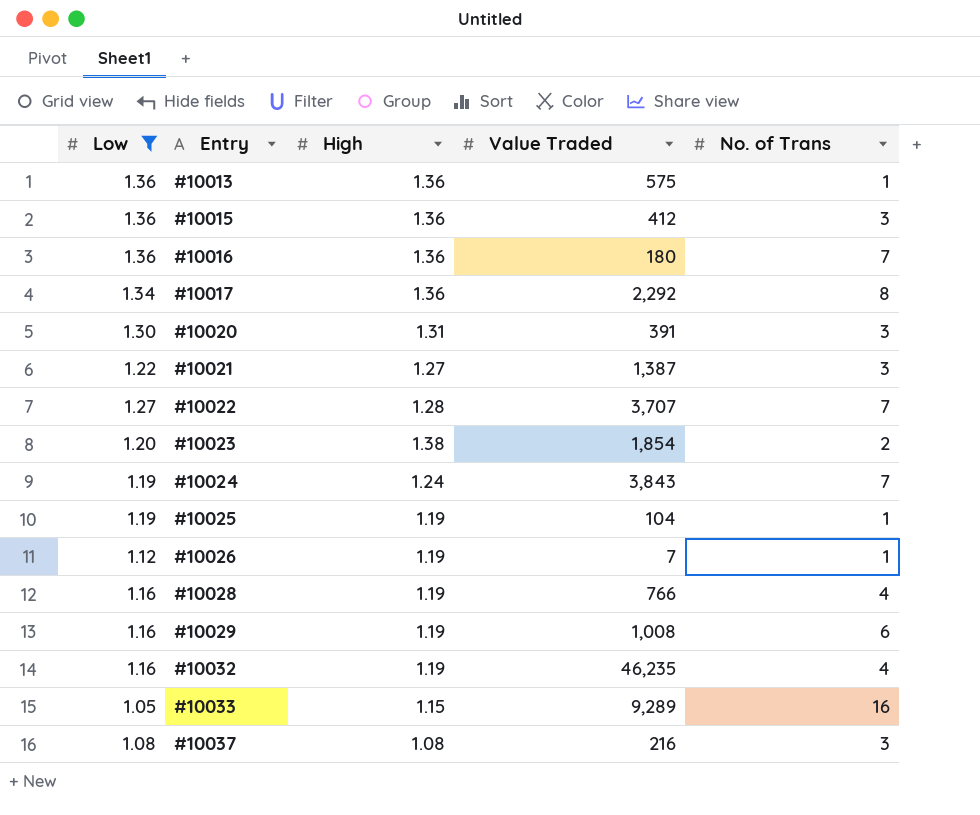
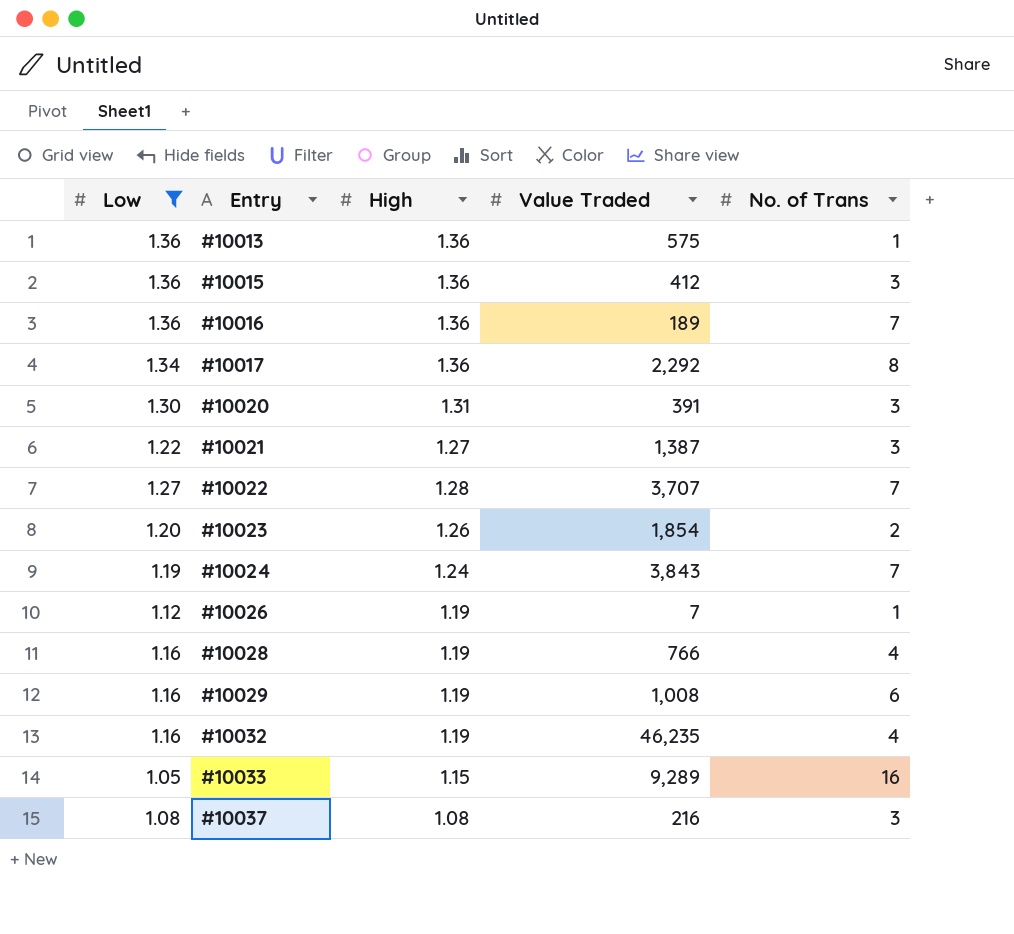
row #10025: 1.19 | 1.19 | 104 | 1 -> none
#10016 | Value Traded: 180 -> 189
#10023 | High: 1.38 -> 1.26

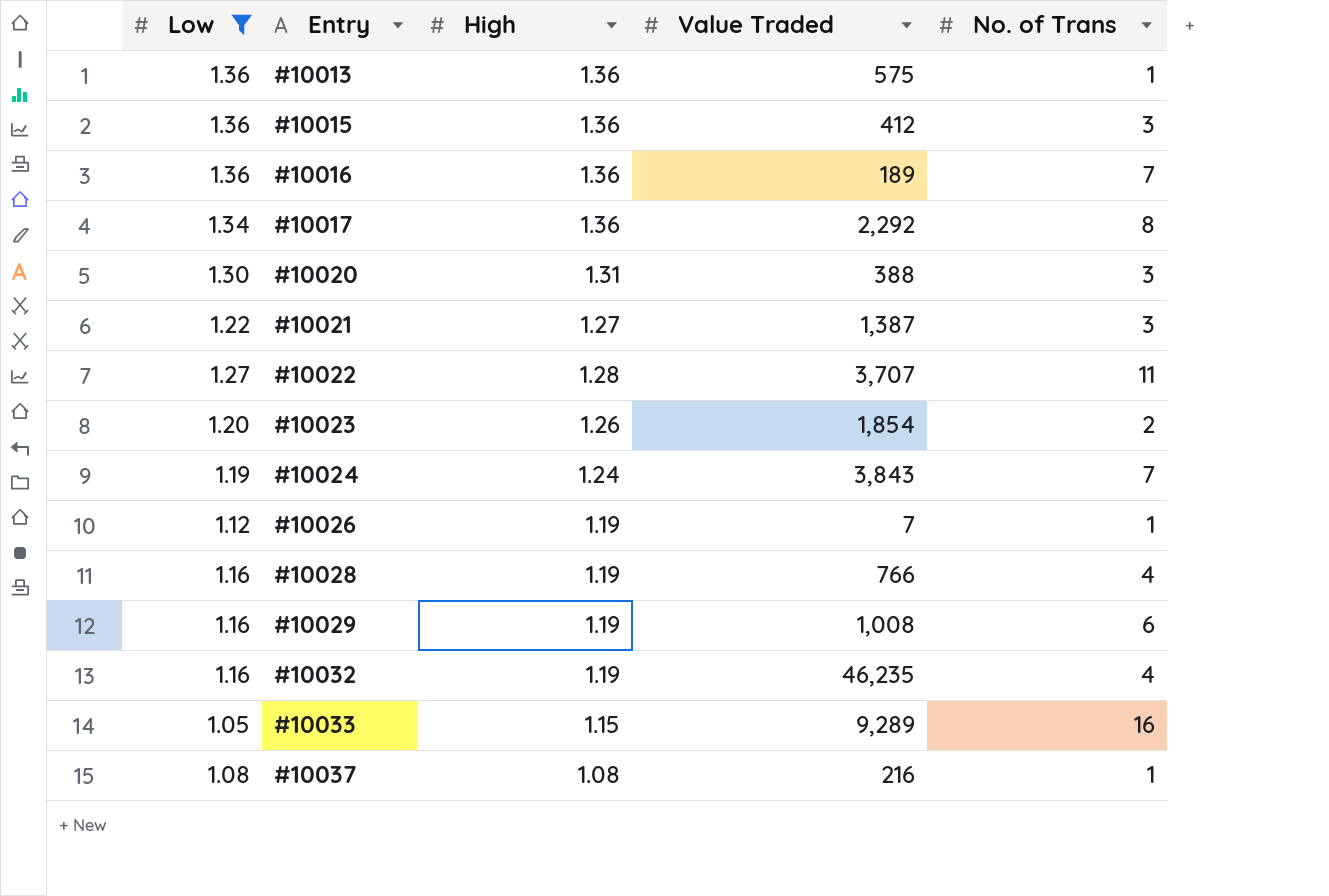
#10020 | Value Traded: 391 -> 388
#10022 | No. of Trans: 7 -> 11
#10037 | No. of Trans: 3 -> 1

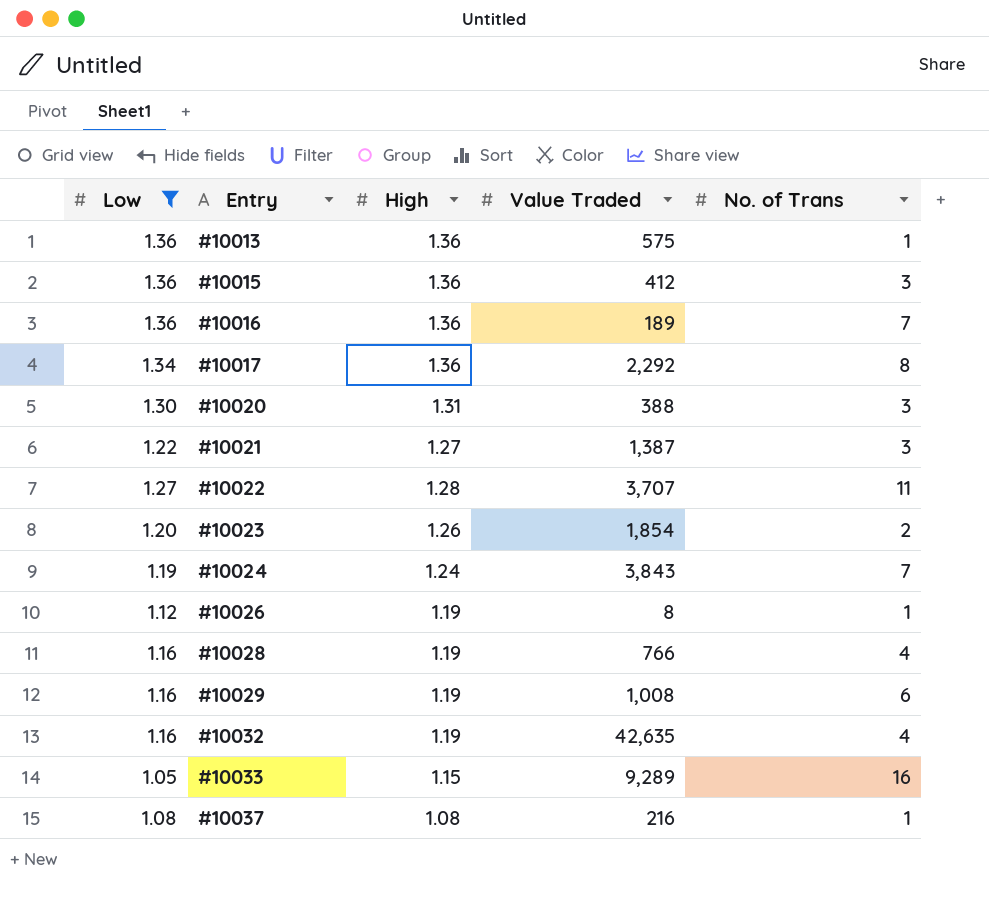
#10026 | Value Traded: 7 -> 8
#10032 | Value Traded: 46,235 -> 42,635

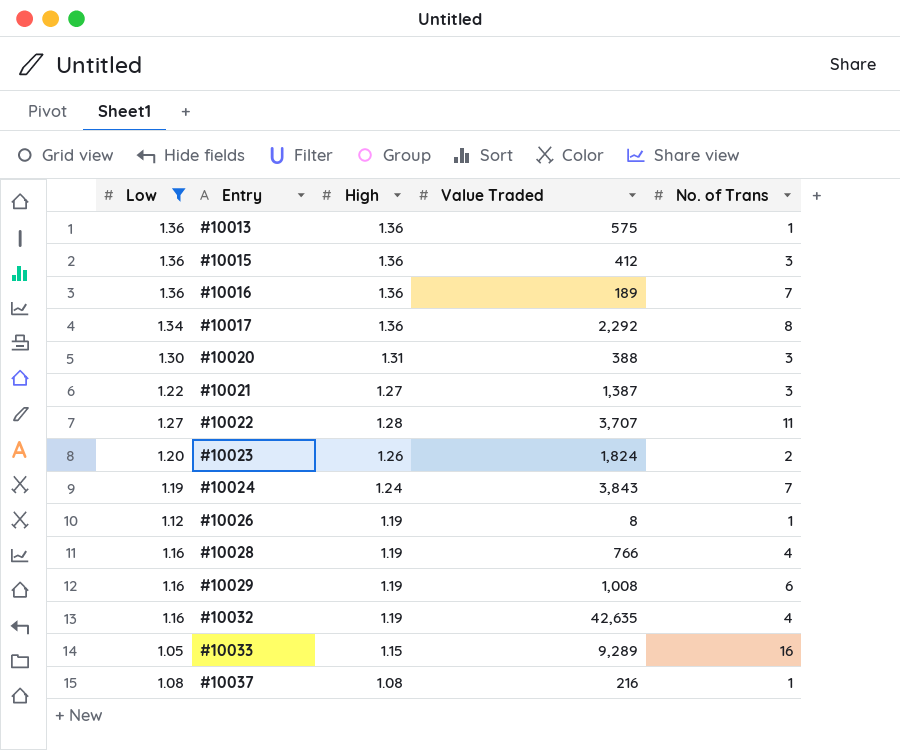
#10023 | Value Traded: 1,854 -> 1,824

